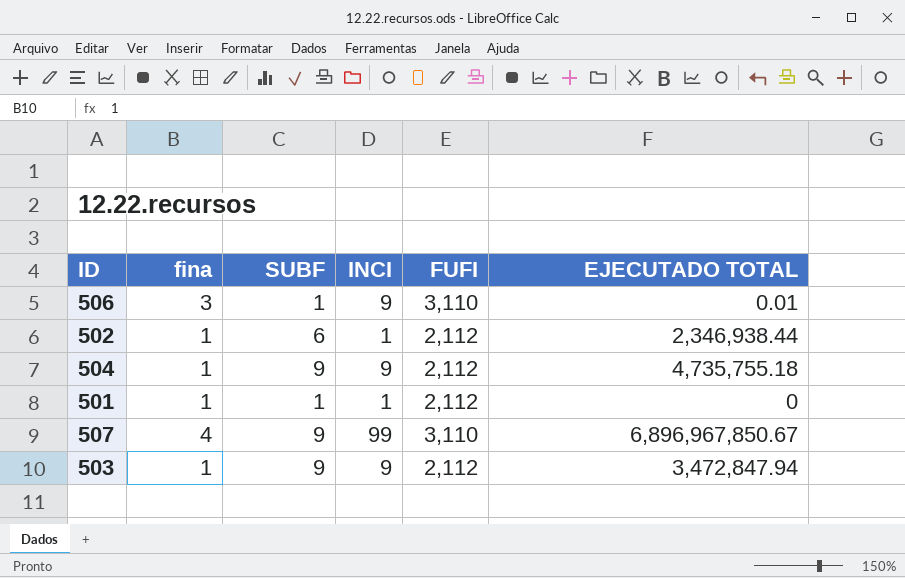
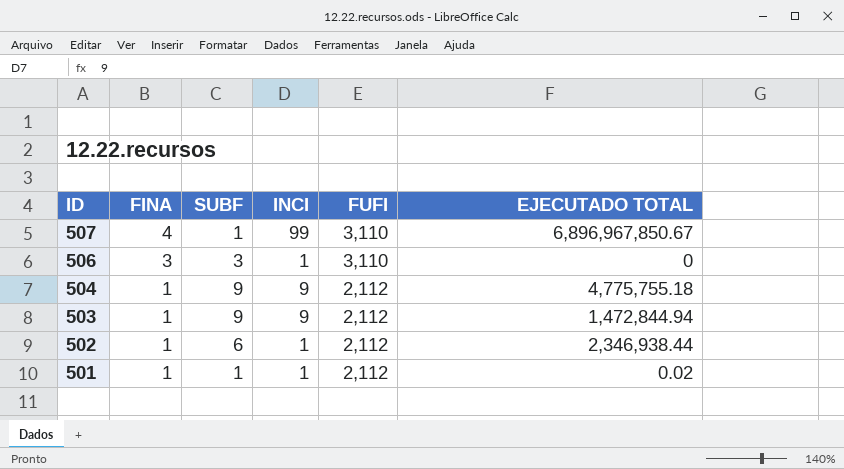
row order: none -> ID descending
column name: fina -> FINA
507 | SUBF: 9 -> 1
506 | SUBF: 1 -> 3
506 | INCI: 9 -> 1
506 | EJECUTADO TOTAL: 0.01 -> 0
504 | EJECUTADO TOTAL: 4,735,755.18 -> 4,775,755.18
503 | EJECUTADO TOTAL: 3,472,847.94 -> 1,472,844.94
501 | EJECUTADO TOTAL: 0 -> 0.02

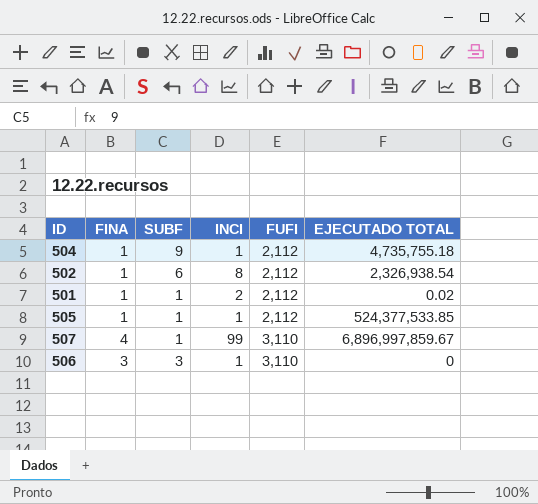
row order: ID descending -> FUFI ascending
row 503: 1 | 9 | 9 | 2,112 | 1,472,844.94 -> none
504 | INCI: 9 -> 1
504 | EJECUTADO TOTAL: 4,775,755.18 -> 4,735,755.18
502 | INCI: 1 -> 8
502 | EJECUTADO TOTAL: 2,346,938.44 -> 2,326,938.54
501 | INCI: 1 -> 2
row 505: none -> 1 | 1 | 1 | 2,112 | 524,377,533.85
507 | EJECUTADO TOTAL: 6,896,967,850.67 -> 6,896,997,859.67

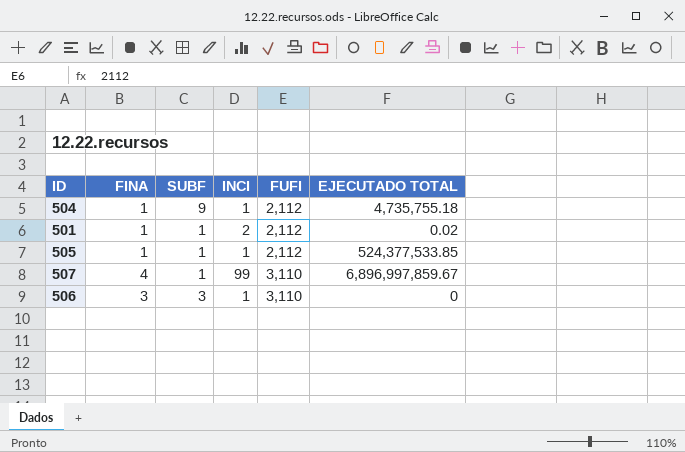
row 502: 1 | 6 | 8 | 2,112 | 2,326,938.54 -> none

